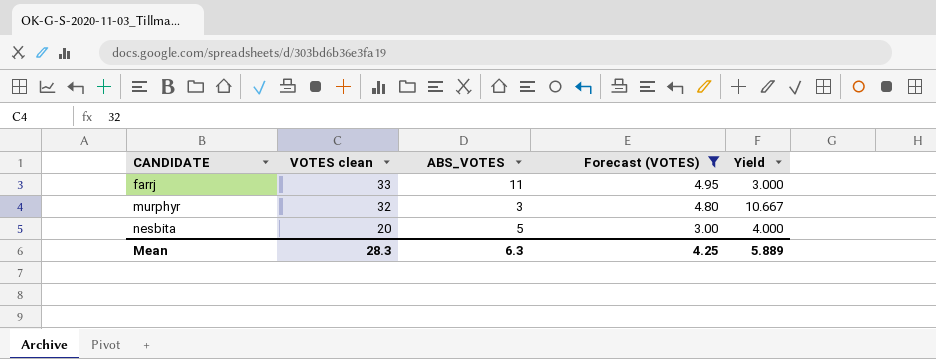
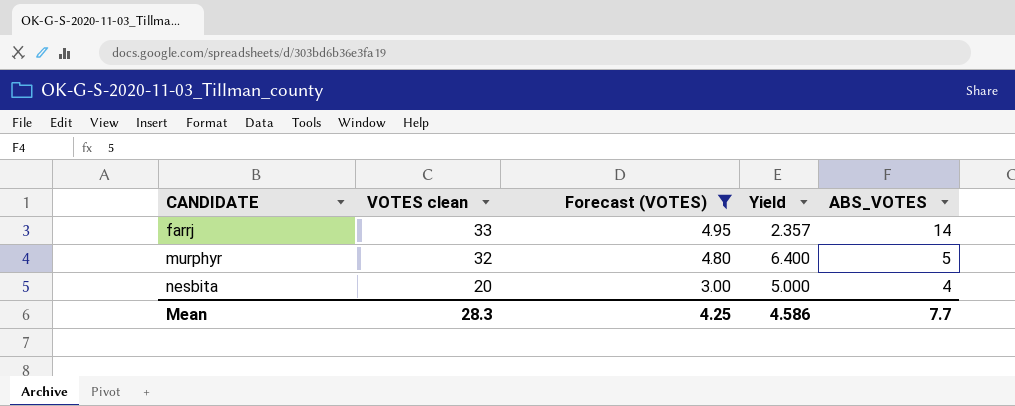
column ABS_VOTES | position: 3 -> 5
farrj | Yield: 3.000 -> 2.357
farrj | ABS_VOTES: 11 -> 14
murphyr | Yield: 10.667 -> 6.400
murphyr | ABS_VOTES: 3 -> 5
nesbita | Yield: 4.000 -> 5.000
nesbita | ABS_VOTES: 5 -> 4
Mean | Yield: 5.889 -> 4.586
Mean | ABS_VOTES: 6.3 -> 7.7

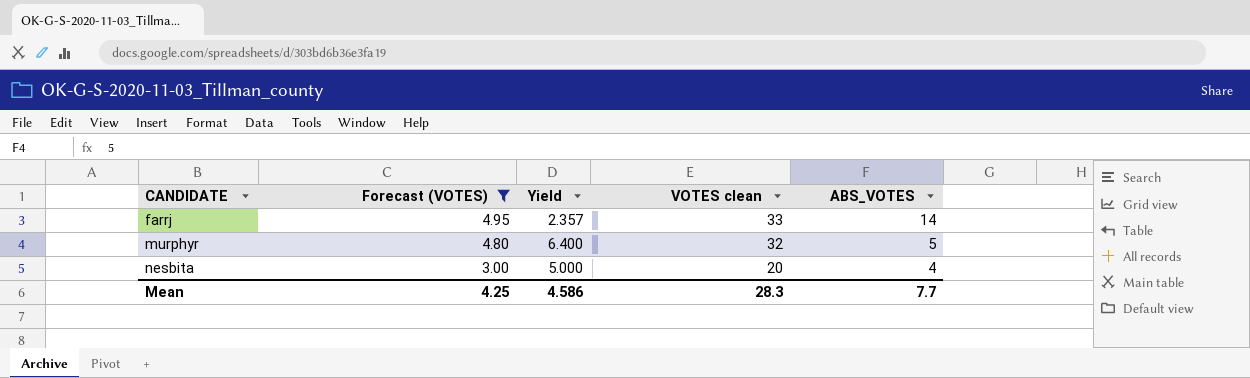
column VOTES clean | position: 2 -> 4

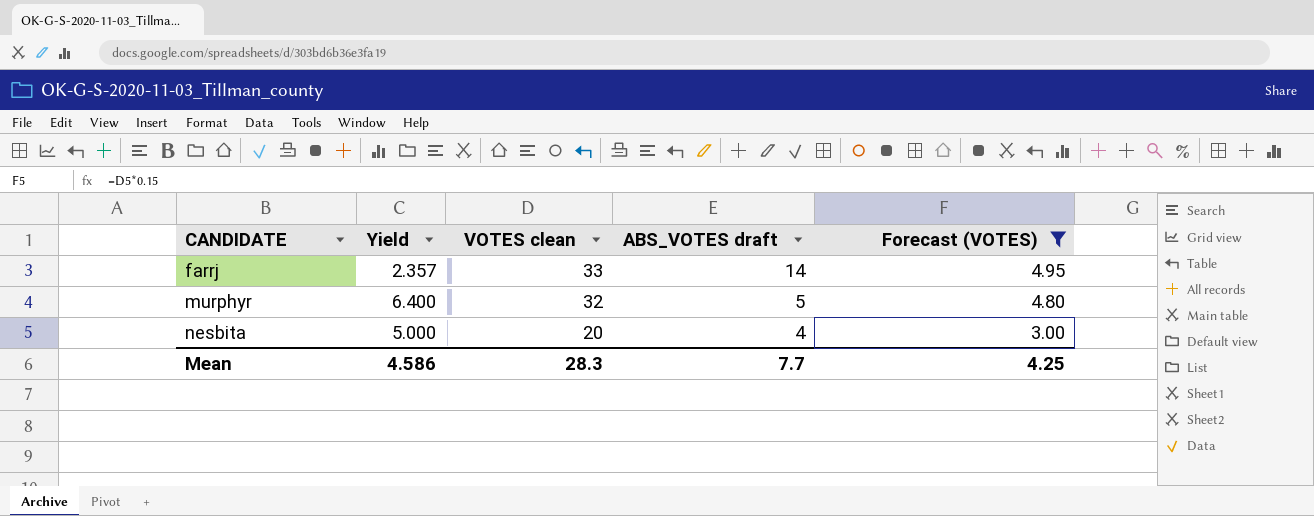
column name: ABS_VOTES -> ABS_VOTES draft
column Forecast (VOTES) | position: 2 -> 5

